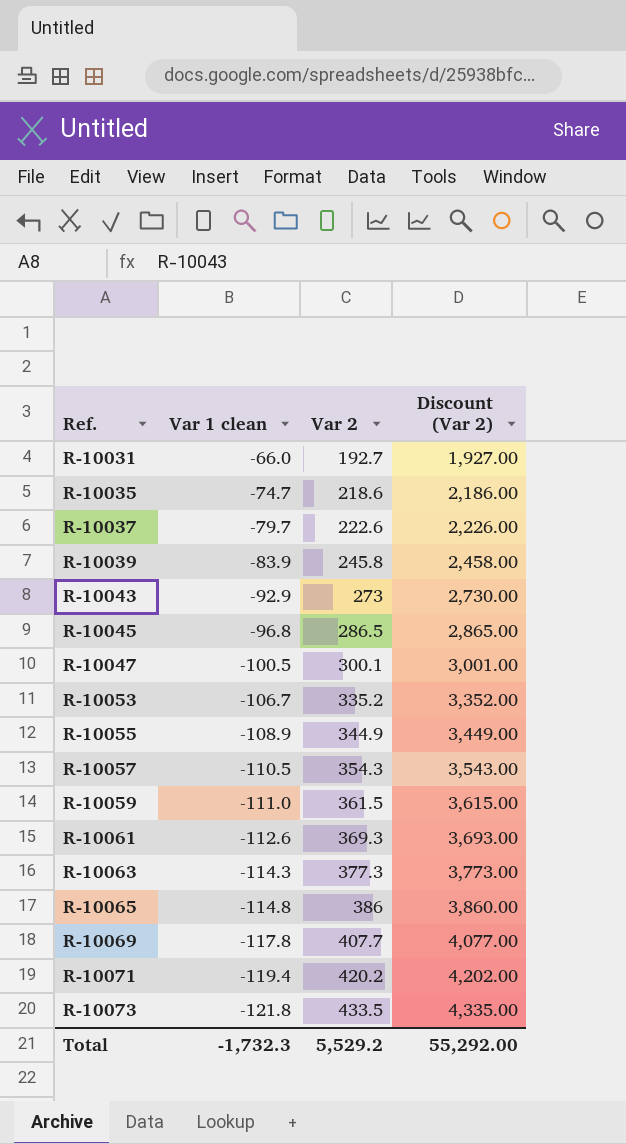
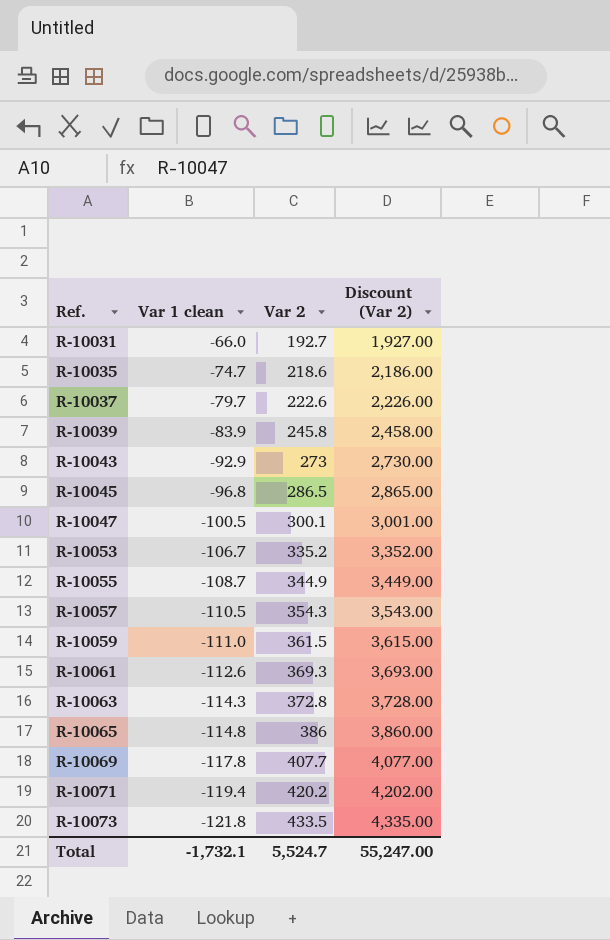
R-10055 | Var 1 clean: -108.9 -> -108.7
R-10063 | Var 2: 377.3 -> 372.8
R-10063 | Discount (Var 2): 3,773.00 -> 3,728.00
Total | Var 1 clean: -1,732.3 -> -1,732.1
Total | Var 2: 5,529.2 -> 5,524.7
Total | Discount (Var 2): 55,292.00 -> 55,247.00

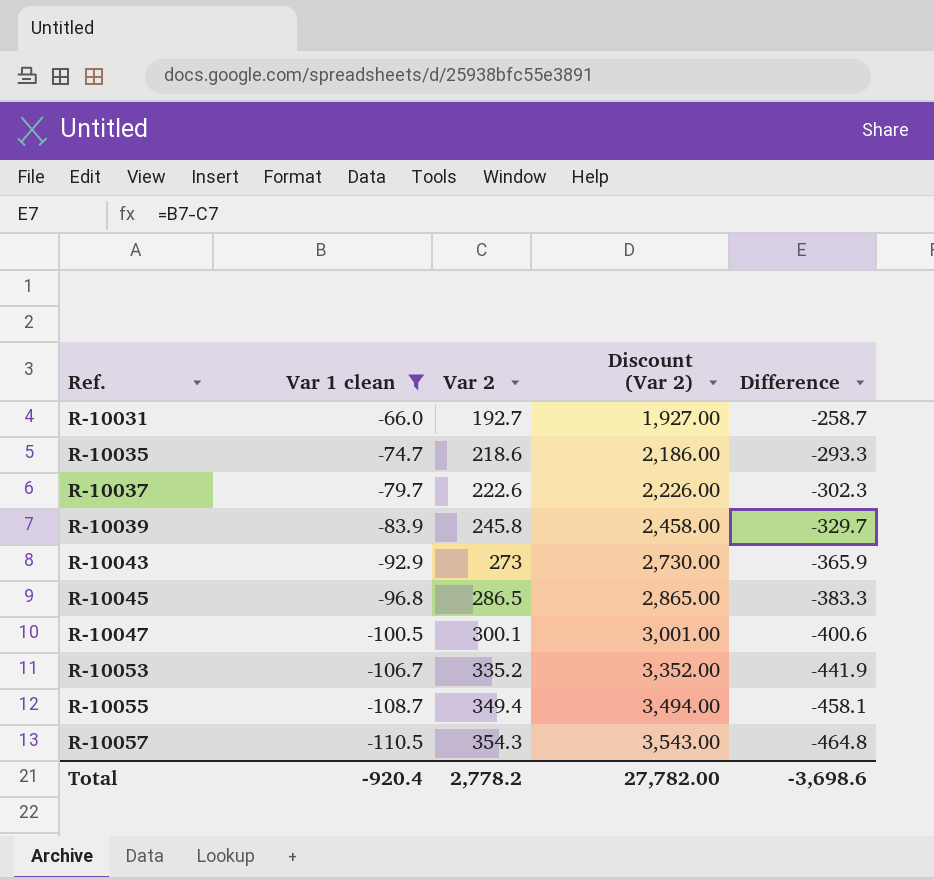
filter: none -> Var 1 clean >= -110.5
column Difference | formula: none -> [Var 1 clean] - [Var 2]
R-10055 | Var 2: 344.9 -> 349.4
R-10055 | Discount (Var 2): 3,449.00 -> 3,494.00
Total | Var 1 clean: -1,732.1 -> -920.4
Total | Var 2: 5,524.7 -> 2,778.2
Total | Discount (Var 2): 55,247.00 -> 27,782.00

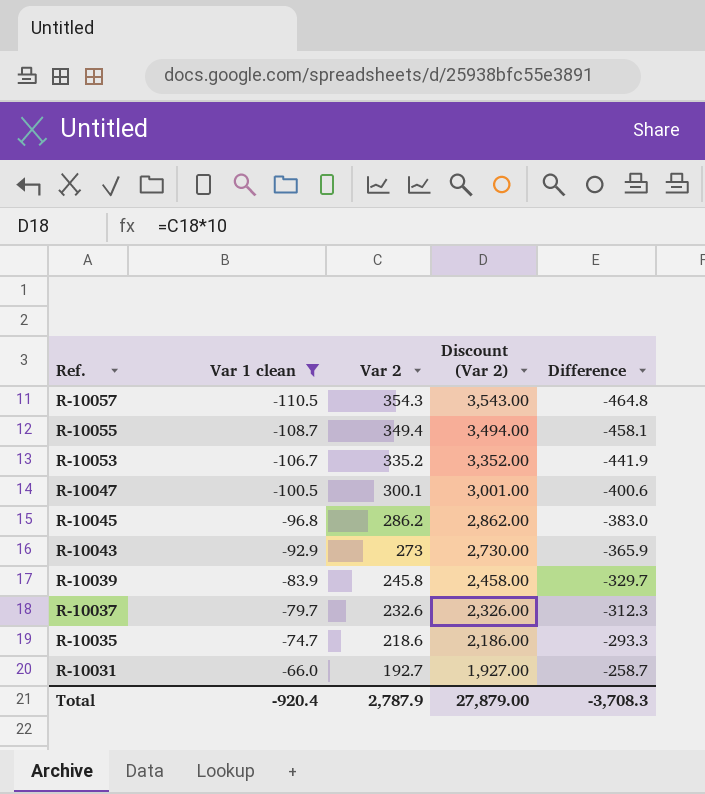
row order: Ref. ascending -> Ref. descending
R-10045 | Var 2: 286.5 -> 286.2
R-10045 | Discount (Var 2): 2,865.00 -> 2,862.00
R-10045 | Difference: -383.3 -> -383.0
R-10037 | Var 2: 222.6 -> 232.6
R-10037 | Discount (Var 2): 2,226.00 -> 2,326.00
R-10037 | Difference: -302.3 -> -312.3
Total | Var 2: 2,778.2 -> 2,787.9
Total | Discount (Var 2): 27,782.00 -> 27,879.00
Total | Difference: -3,698.6 -> -3,708.3

